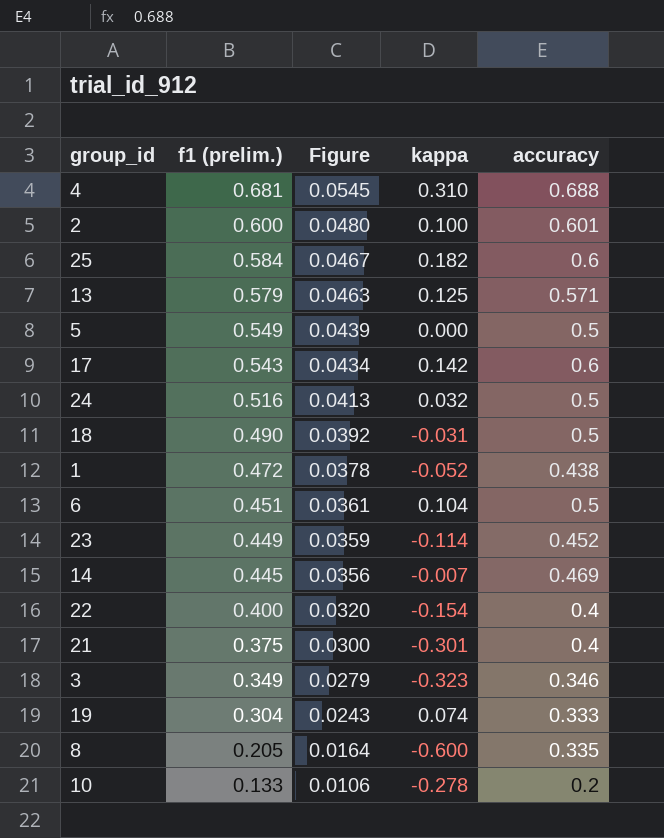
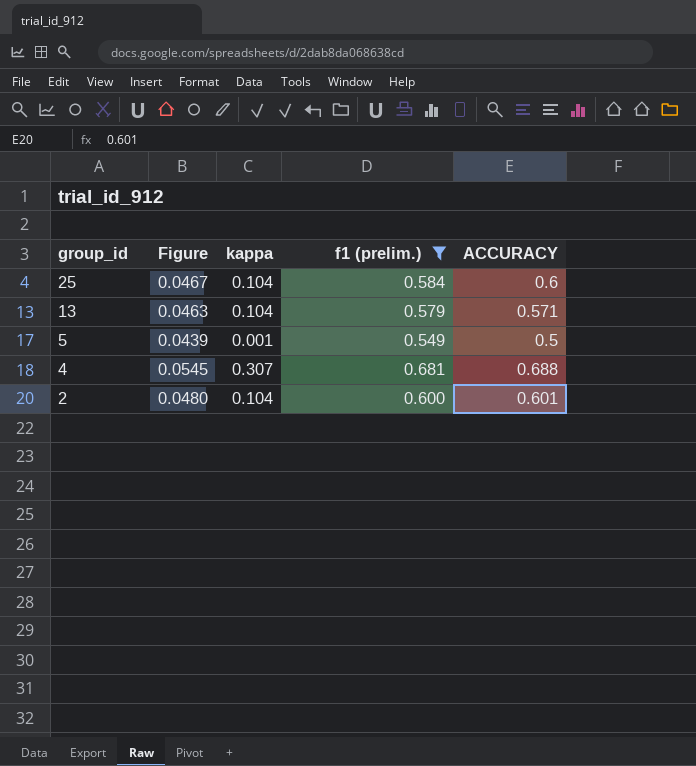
filter: none -> f1 (prelim.) >= 0.549
row order: f1 (prelim.) descending -> group_id descending
column f1 (prelim.) | position: 2 -> 4
column name: accuracy -> ACCURACY
25 | kappa: 0.182 -> 0.104
13 | kappa: 0.125 -> 0.104
5 | kappa: 0.000 -> 0.001
4 | kappa: 0.310 -> 0.307
2 | kappa: 0.100 -> 0.104

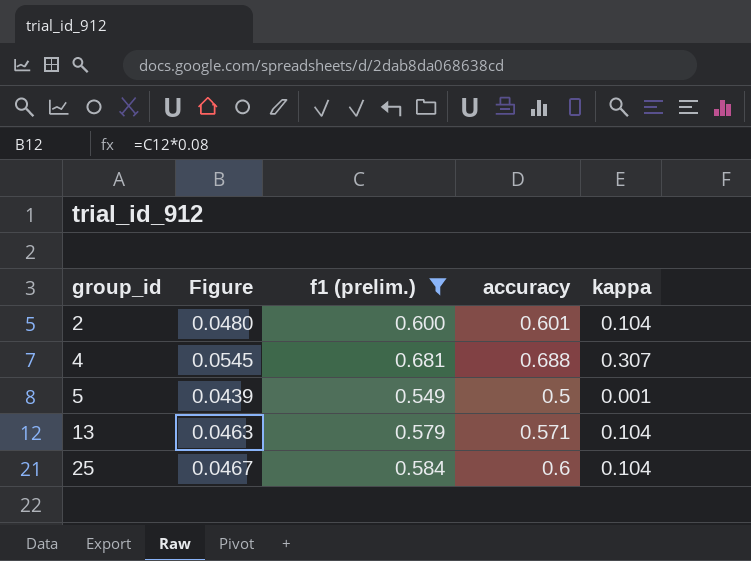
row order: group_id descending -> group_id ascending
column name: ACCURACY -> accuracy
column kappa | position: 3 -> 5

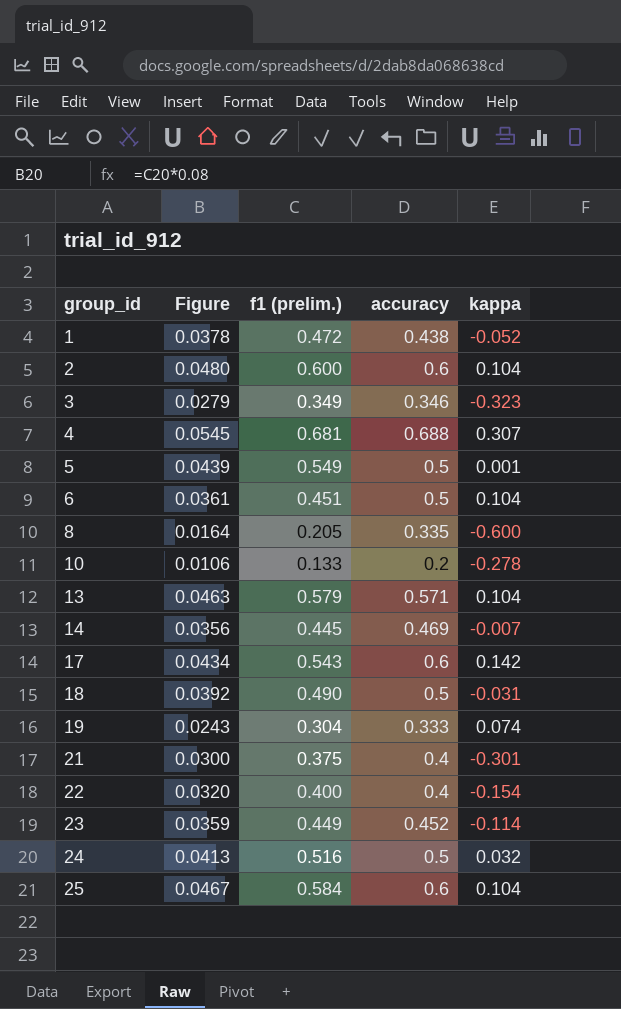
filter: f1 (prelim.) >= 0.549 -> none
2 | accuracy: 0.601 -> 0.6

